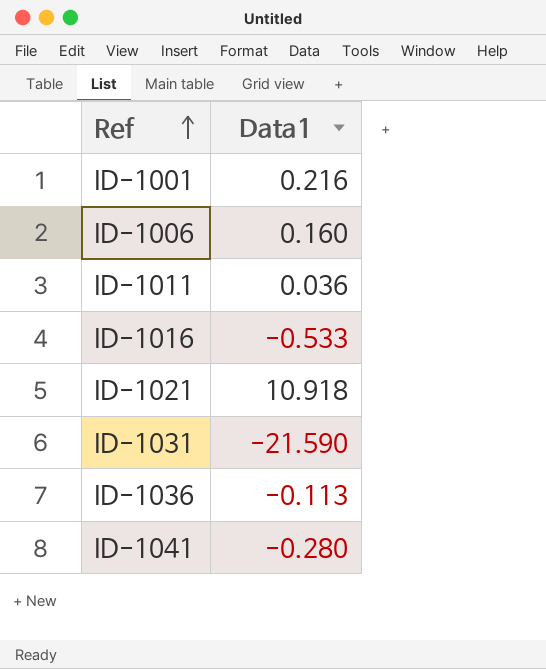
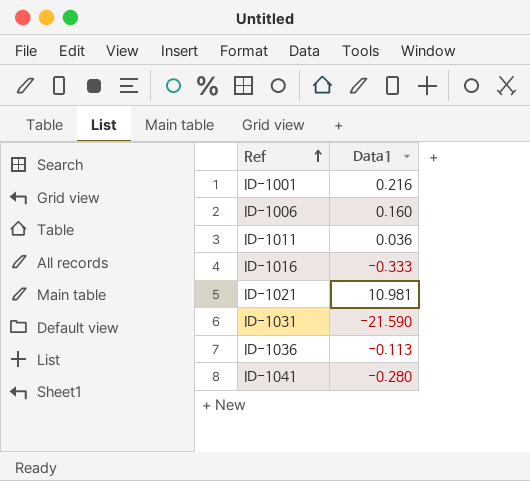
ID-1016 | Data1: -0.533 -> -0.333
ID-1021 | Data1: 10.918 -> 10.981

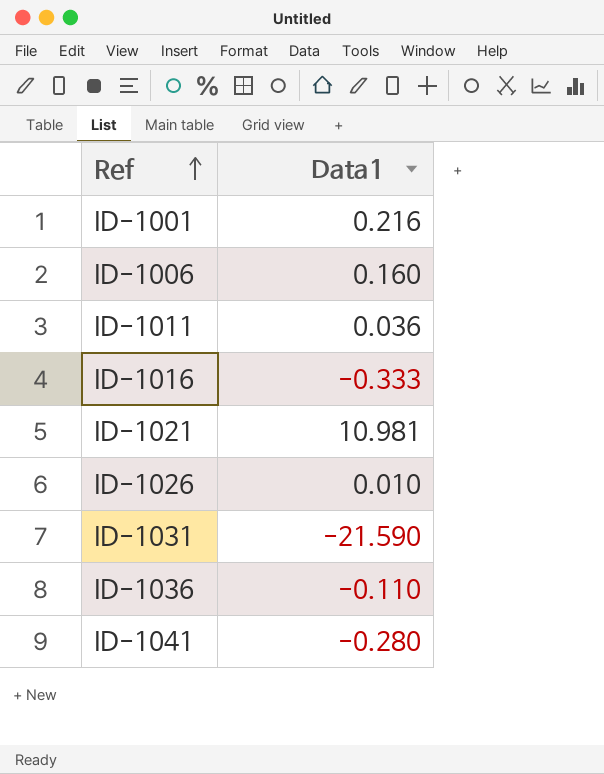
row ID-1026: none -> 0.010
ID-1036 | Data1: -0.113 -> -0.110

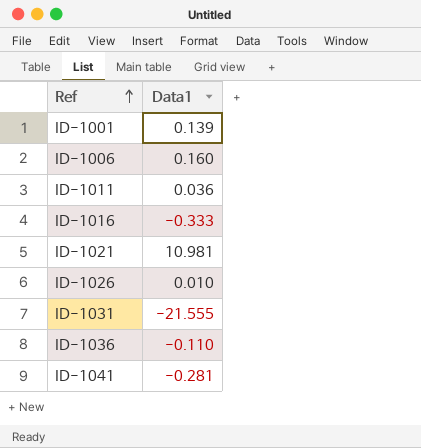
ID-1001 | Data1: 0.216 -> 0.139
ID-1031 | Data1: -21.590 -> -21.555
ID-1041 | Data1: -0.280 -> -0.281

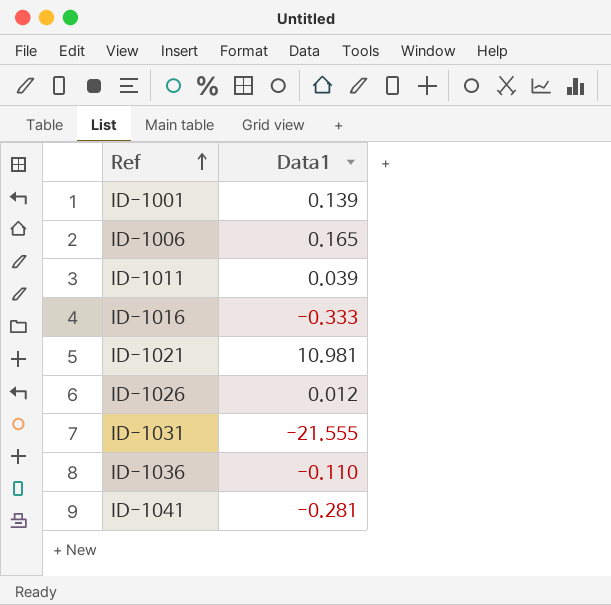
ID-1006 | Data1: 0.160 -> 0.165
ID-1011 | Data1: 0.036 -> 0.039
ID-1026 | Data1: 0.010 -> 0.012

